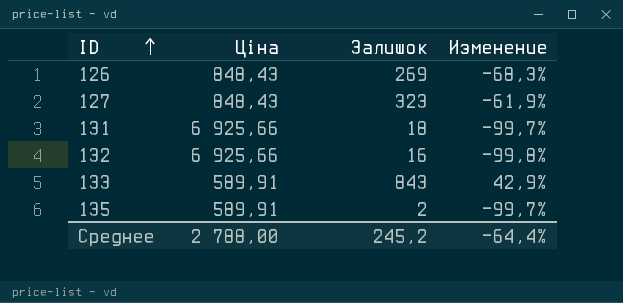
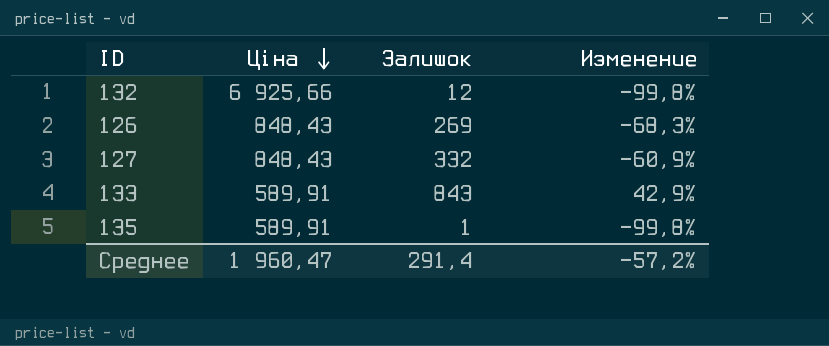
row order: ID ascending -> Ціна descending
row 131: 6 925,66 | 18 | -99,7% -> none
132 | Залишок: 16 -> 12
127 | Залишок: 323 -> 332
127 | Изменение: -61,9% -> -60,9%
135 | Залишок: 2 -> 1
135 | Изменение: -99,7% -> -99,8%
Среднее | Ціна: 2 788,00 -> 1 960,47
Среднее | Залишок: 245,2 -> 291,4
Среднее | Изменение: -64,4% -> -57,2%

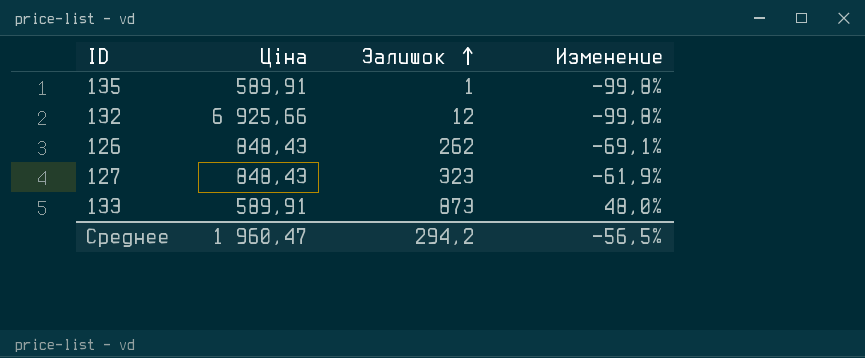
row order: Ціна descending -> Залишок ascending
126 | Залишок: 269 -> 262
126 | Изменение: -68,3% -> -69,1%
127 | Залишок: 332 -> 323
127 | Изменение: -60,9% -> -61,9%
133 | Залишок: 843 -> 873
133 | Изменение: 42,9% -> 48,0%
Среднее | Залишок: 291,4 -> 294,2
Среднее | Изменение: -57,2% -> -56,5%

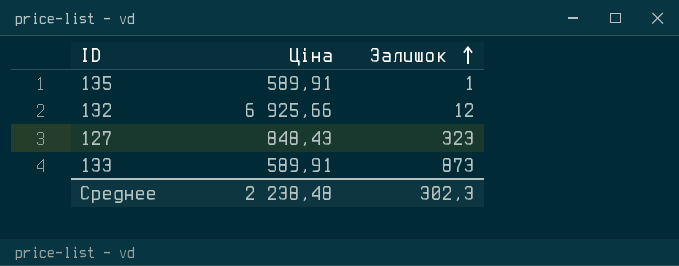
column Изменение | formula: ([Залишок] - [Ціна]) / [Ціна] -> none
row 126: 848,43 | 262 | -69,1% -> none
Среднее | Ціна: 1 960,47 -> 2 238,48
Среднее | Залишок: 294,2 -> 302,3

